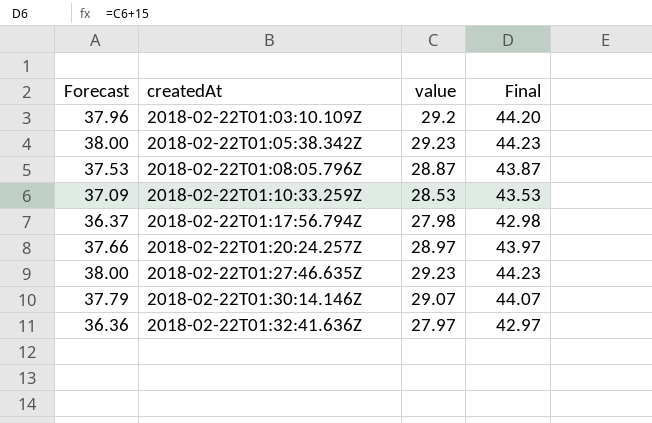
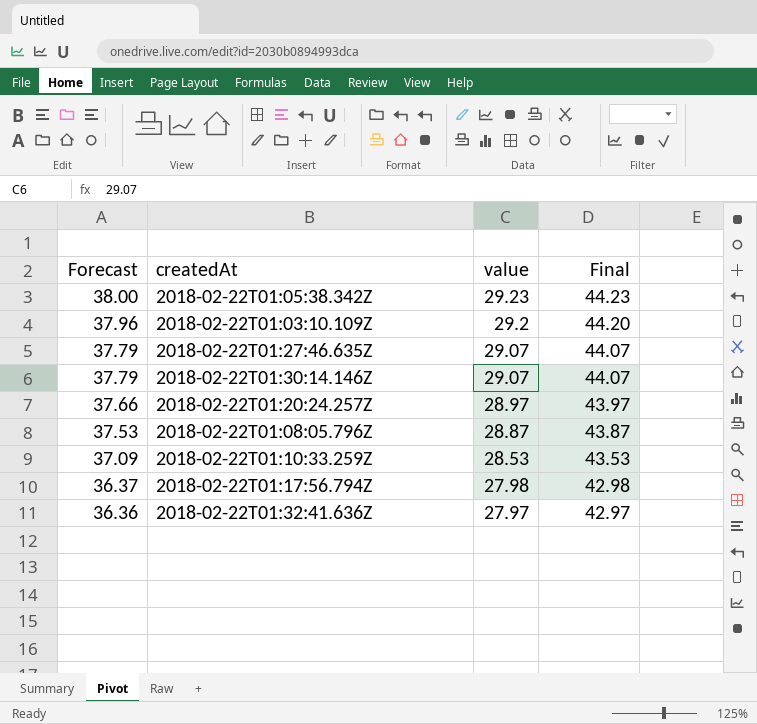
row order: createdAt ascending -> Forecast descending
2018-02-22T01:27:46.635Z | Forecast: 38.00 -> 37.79
2018-02-22T01:27:46.635Z | value: 29.23 -> 29.07
2018-02-22T01:27:46.635Z | Final: 44.23 -> 44.07

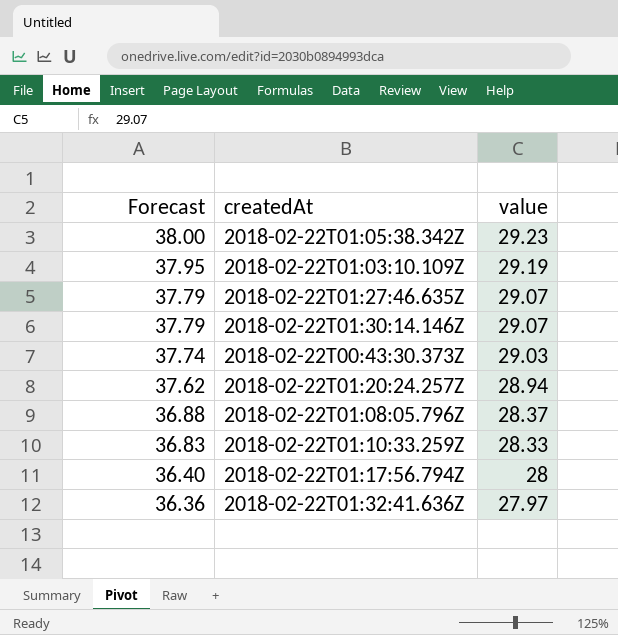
column Final | formula: [value] + 15 -> none
2018-02-22T01:03:10.109Z | Forecast: 37.96 -> 37.95
2018-02-22T01:03:10.109Z | value: 29.2 -> 29.19
row 2018-02-22T00:43:30.373Z: none -> 37.74 | 29.03
2018-02-22T01:20:24.257Z | Forecast: 37.66 -> 37.62
2018-02-22T01:20:24.257Z | value: 28.97 -> 28.94
2018-02-22T01:08:05.796Z | Forecast: 37.53 -> 36.88
2018-02-22T01:08:05.796Z | value: 28.87 -> 28.37
2018-02-22T01:10:33.259Z | Forecast: 37.09 -> 36.83
2018-02-22T01:10:33.259Z | value: 28.53 -> 28.33
2018-02-22T01:17:56.794Z | Forecast: 36.37 -> 36.40
2018-02-22T01:17:56.794Z | value: 27.98 -> 28

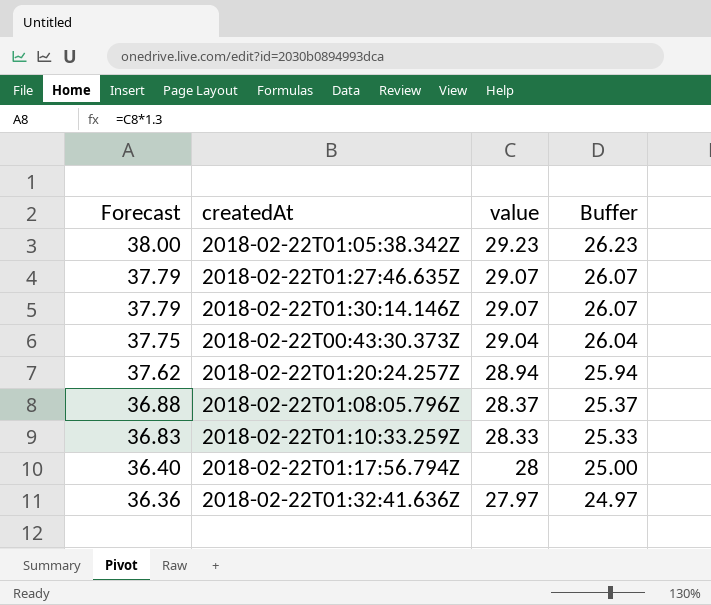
column Buffer | formula: none -> [value] - 3
row 2018-02-22T01:03:10.109Z: 37.95 | 29.19 -> none
2018-02-22T00:43:30.373Z | Forecast: 37.74 -> 37.75
2018-02-22T00:43:30.373Z | value: 29.03 -> 29.04

